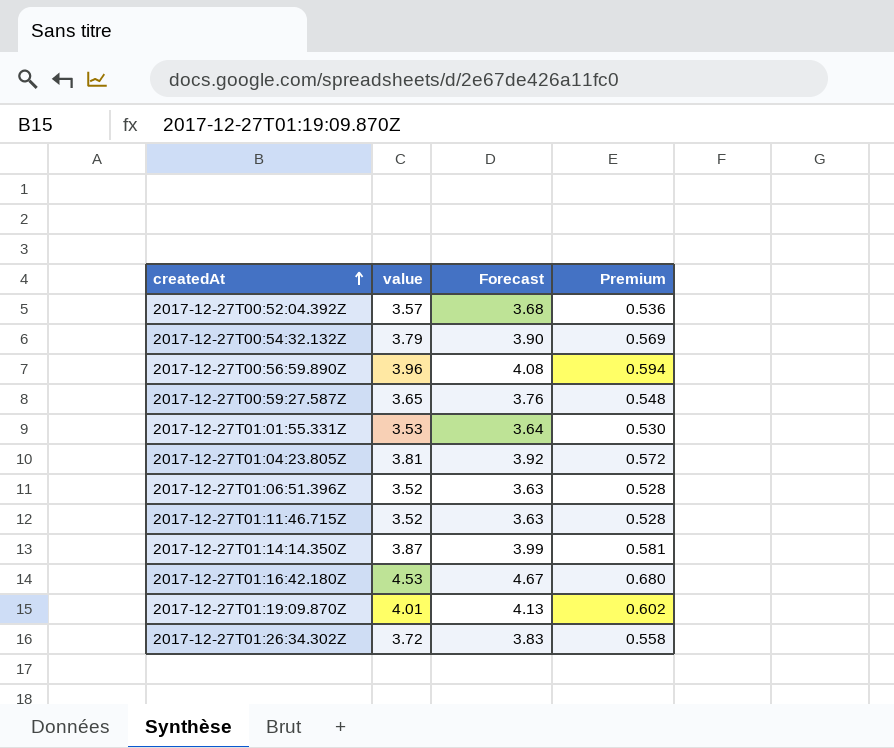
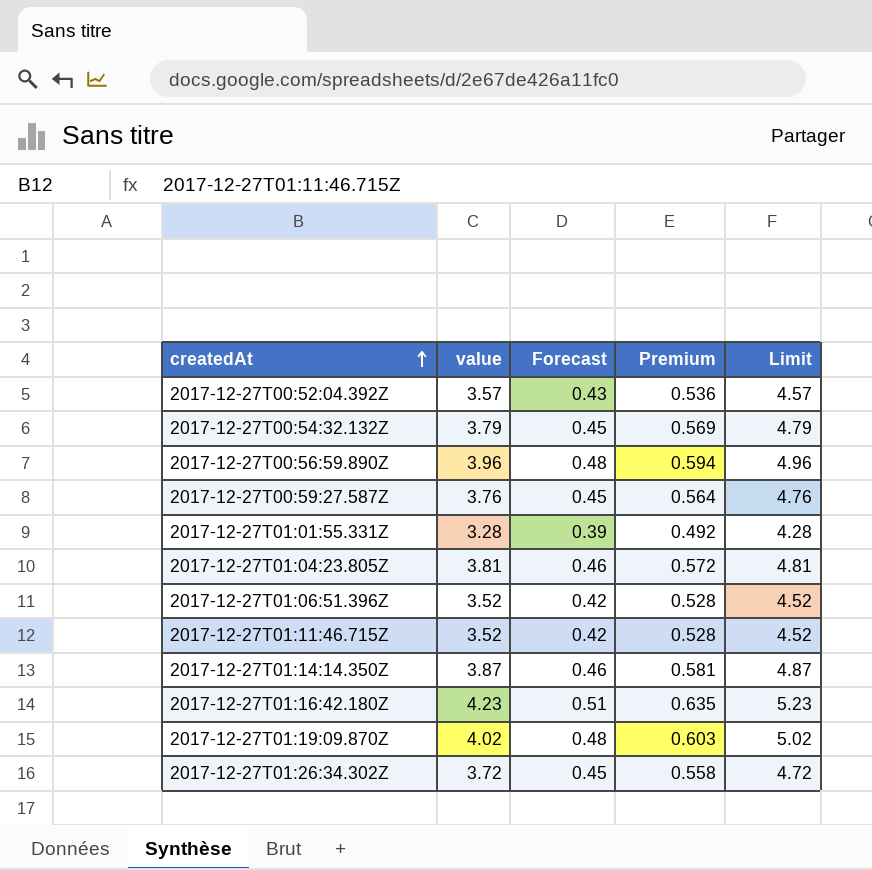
column Forecast | formula: [value] * 1.03 -> [value] * 0.12
column Limit | formula: none -> [value] + 1
2017-12-27T00:59:27.587Z | value: 3.65 -> 3.76
2017-12-27T00:59:27.587Z | Premium: 0.548 -> 0.564
2017-12-27T01:01:55.331Z | value: 3.53 -> 3.28
2017-12-27T01:01:55.331Z | Premium: 0.530 -> 0.492
2017-12-27T01:16:42.180Z | value: 4.53 -> 4.23
2017-12-27T01:16:42.180Z | Premium: 0.680 -> 0.635
2017-12-27T01:19:09.870Z | value: 4.01 -> 4.02
2017-12-27T01:19:09.870Z | Premium: 0.602 -> 0.603

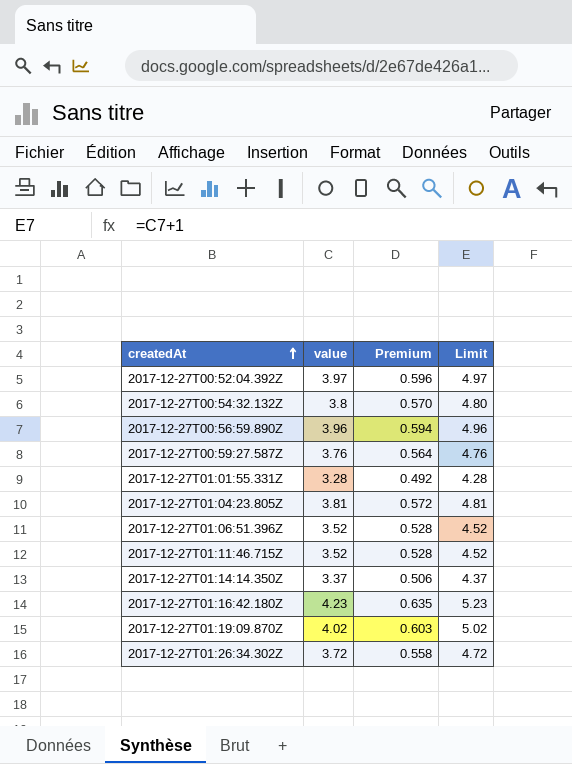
column Forecast | formula: [value] * 0.12 -> none
2017-12-27T00:52:04.392Z | value: 3.57 -> 3.97
2017-12-27T00:52:04.392Z | Premium: 0.536 -> 0.596
2017-12-27T00:52:04.392Z | Limit: 4.57 -> 4.97
2017-12-27T00:54:32.132Z | value: 3.79 -> 3.8
2017-12-27T00:54:32.132Z | Premium: 0.569 -> 0.570
2017-12-27T00:54:32.132Z | Limit: 4.79 -> 4.80
2017-12-27T01:14:14.350Z | value: 3.87 -> 3.37
2017-12-27T01:14:14.350Z | Premium: 0.581 -> 0.506
2017-12-27T01:14:14.350Z | Limit: 4.87 -> 4.37

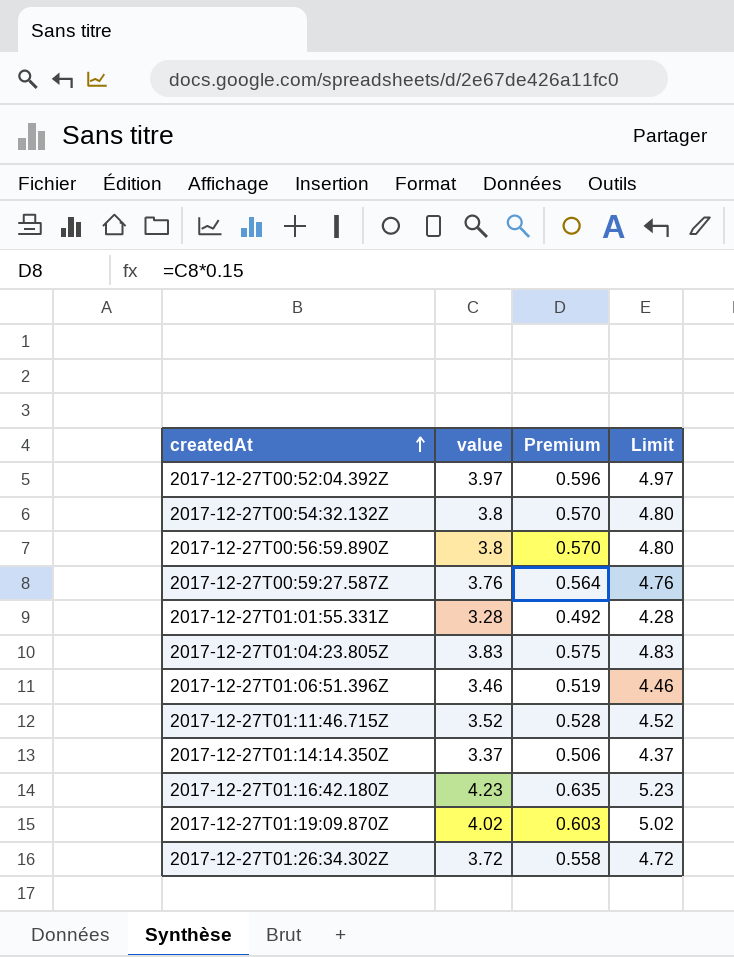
2017-12-27T00:56:59.890Z | value: 3.96 -> 3.8
2017-12-27T00:56:59.890Z | Premium: 0.594 -> 0.570
2017-12-27T00:56:59.890Z | Limit: 4.96 -> 4.80
2017-12-27T01:04:23.805Z | value: 3.81 -> 3.83
2017-12-27T01:04:23.805Z | Premium: 0.572 -> 0.575
2017-12-27T01:04:23.805Z | Limit: 4.81 -> 4.83
2017-12-27T01:06:51.396Z | value: 3.52 -> 3.46
2017-12-27T01:06:51.396Z | Premium: 0.528 -> 0.519
2017-12-27T01:06:51.396Z | Limit: 4.52 -> 4.46

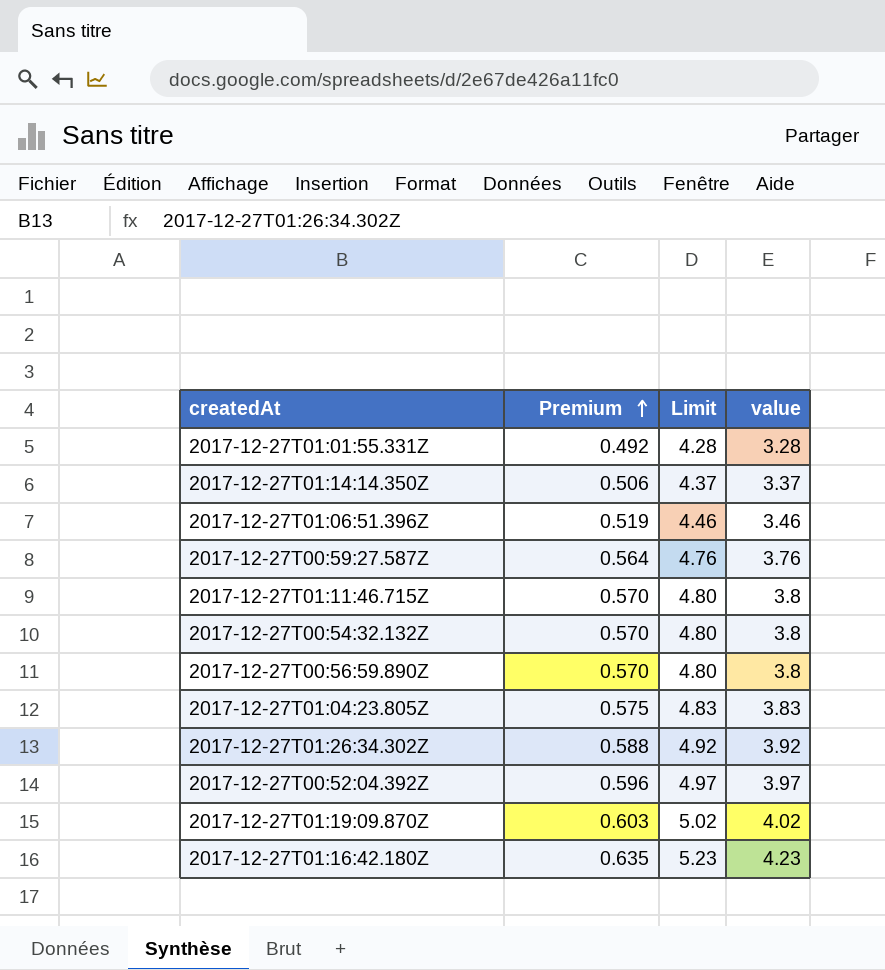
row order: createdAt ascending -> Premium ascending
column value | position: 2 -> 4
2017-12-27T01:11:46.715Z | Premium: 0.528 -> 0.570
2017-12-27T01:11:46.715Z | Limit: 4.52 -> 4.80
2017-12-27T01:11:46.715Z | value: 3.52 -> 3.8
2017-12-27T01:26:34.302Z | Premium: 0.558 -> 0.588
2017-12-27T01:26:34.302Z | Limit: 4.72 -> 4.92
2017-12-27T01:26:34.302Z | value: 3.72 -> 3.92

